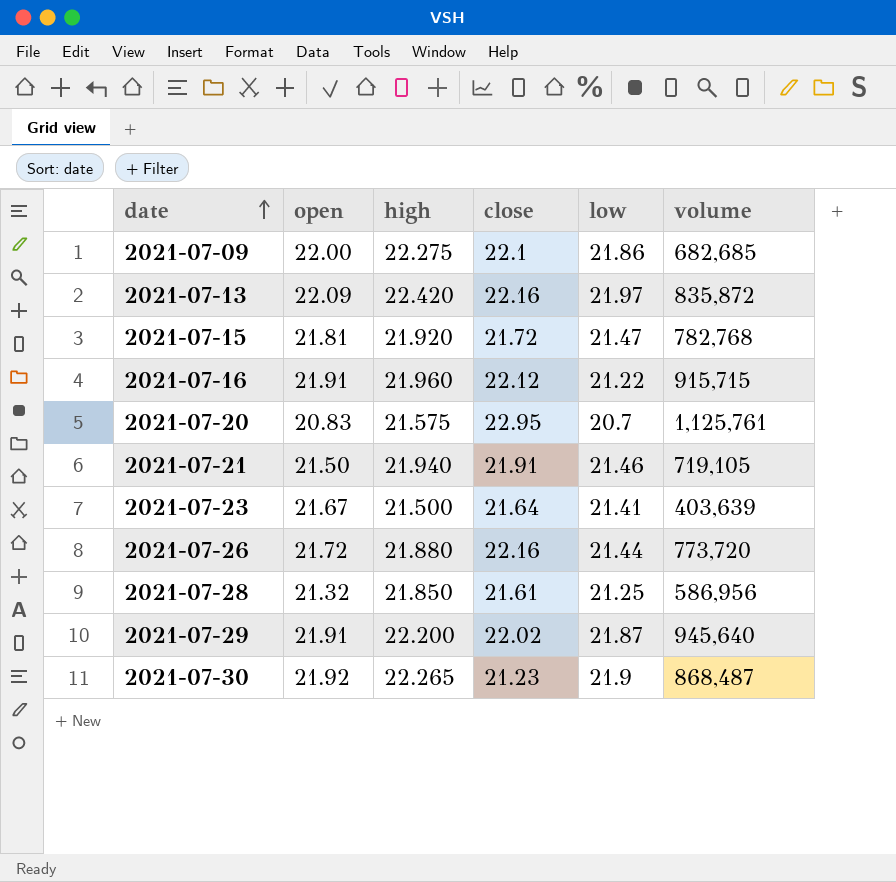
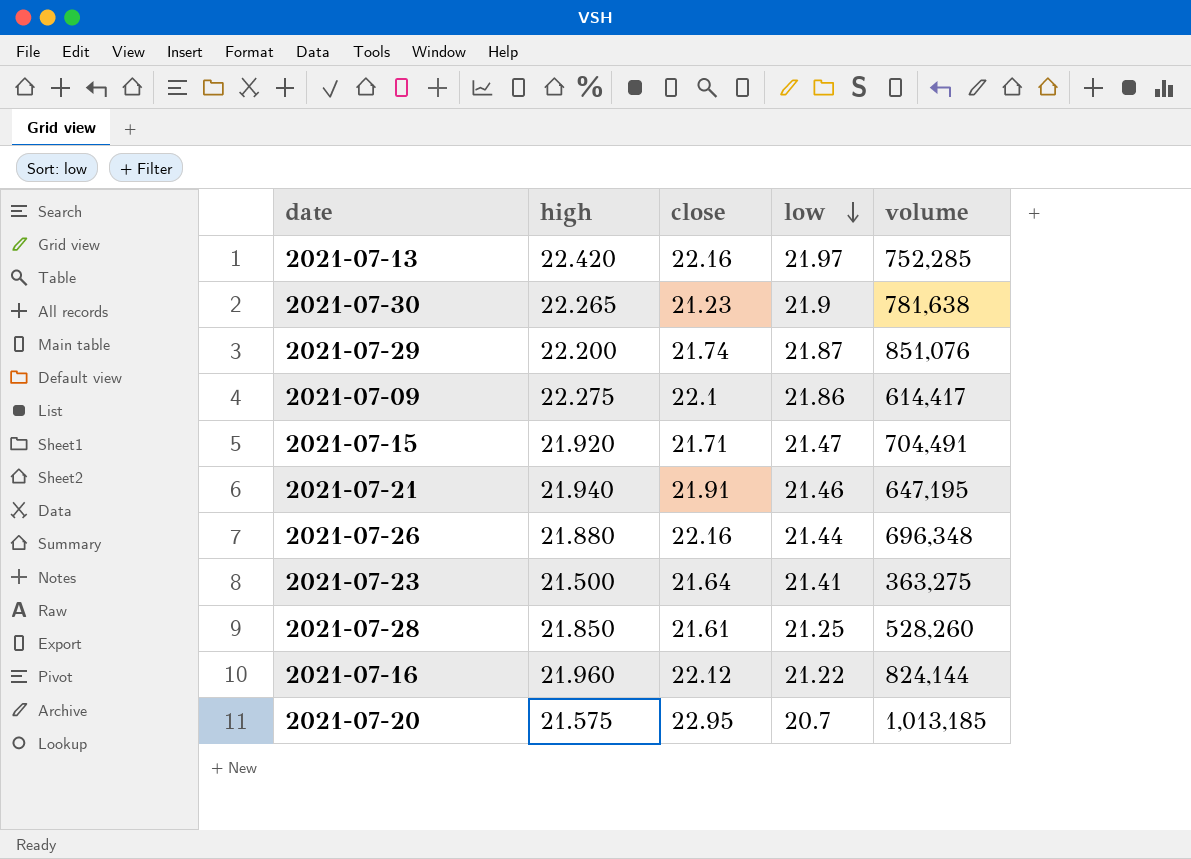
row order: date ascending -> low descending
column open | position: 2 -> none
2021-07-13 | volume: 835,872 -> 752,285
2021-07-30 | volume: 868,487 -> 781,638
2021-07-29 | close: 22.02 -> 21.74
2021-07-29 | volume: 945,640 -> 851,076
2021-07-09 | volume: 682,685 -> 614,417
2021-07-15 | close: 21.72 -> 21.71
2021-07-15 | volume: 782,768 -> 704,491
2021-07-21 | volume: 719,105 -> 647,195
2021-07-26 | volume: 773,720 -> 696,348
2021-07-23 | volume: 403,639 -> 363,275
2021-07-28 | volume: 586,956 -> 528,260
2021-07-16 | volume: 915,715 -> 824,144
2021-07-20 | volume: 1,125,761 -> 1,013,185

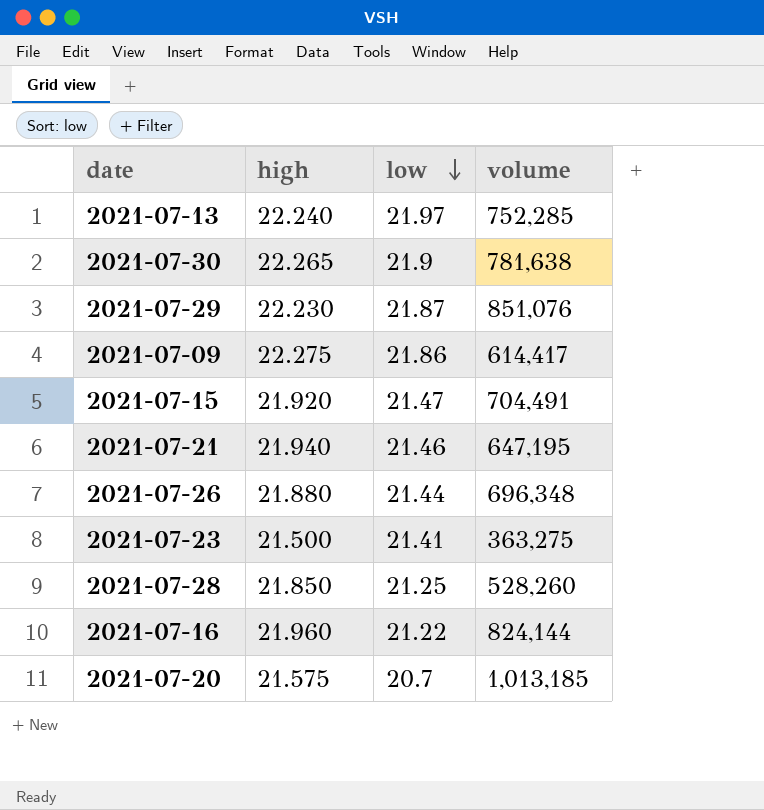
column close | position: 3 -> none
2021-07-13 | high: 22.420 -> 22.240
2021-07-29 | high: 22.200 -> 22.230

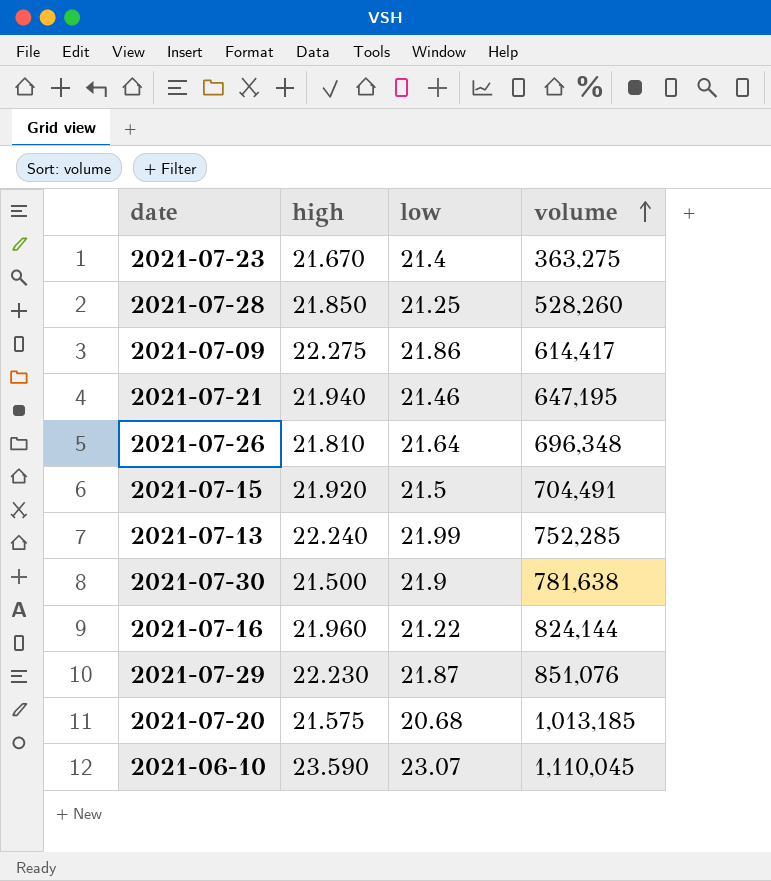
row order: low descending -> volume ascending
2021-07-23 | high: 21.500 -> 21.670
2021-07-23 | low: 21.41 -> 21.4
2021-07-26 | high: 21.880 -> 21.810
2021-07-26 | low: 21.44 -> 21.64
2021-07-15 | low: 21.47 -> 21.5
2021-07-13 | low: 21.97 -> 21.99
2021-07-30 | high: 22.265 -> 21.500
2021-07-20 | low: 20.7 -> 20.68
row 2021-06-10: none -> 23.590 | 23.07 | 1,110,045

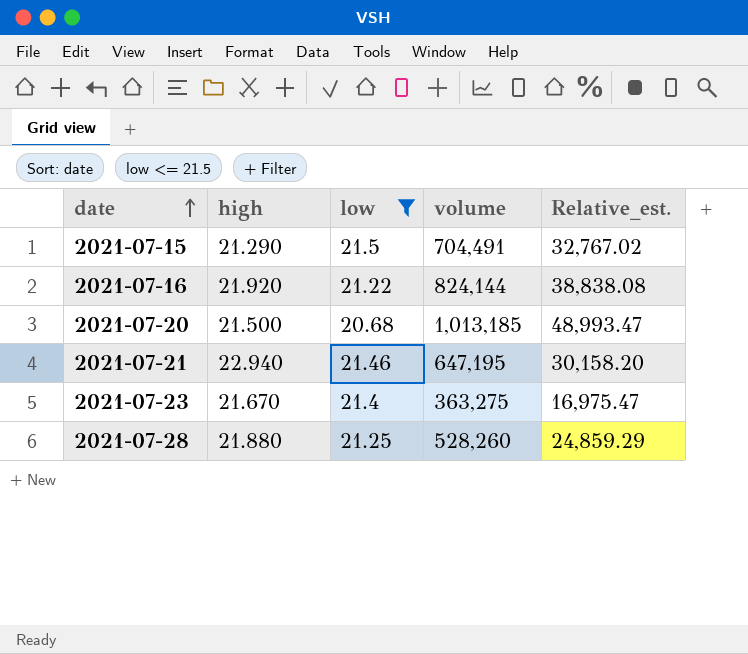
filter: none -> low <= 21.5
row order: volume ascending -> date ascending
column Relative_est. | formula: none -> [volume] / [low]
2021-07-15 | high: 21.920 -> 21.290
2021-07-16 | high: 21.960 -> 21.920
2021-07-20 | high: 21.575 -> 21.500
2021-07-21 | high: 21.940 -> 22.940
2021-07-28 | high: 21.850 -> 21.880

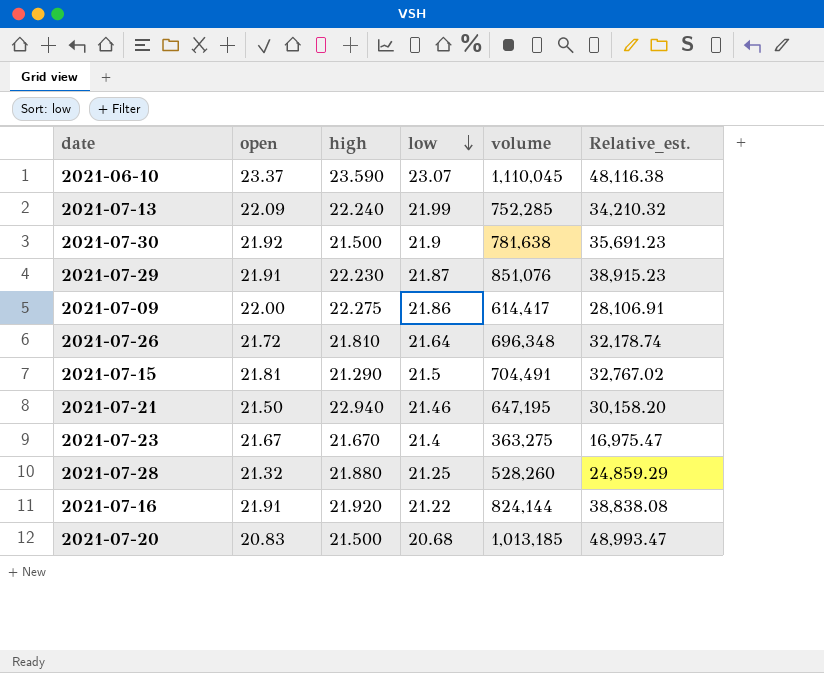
filter: low <= 21.5 -> none
row order: date ascending -> low descending
column open | position: none -> 2

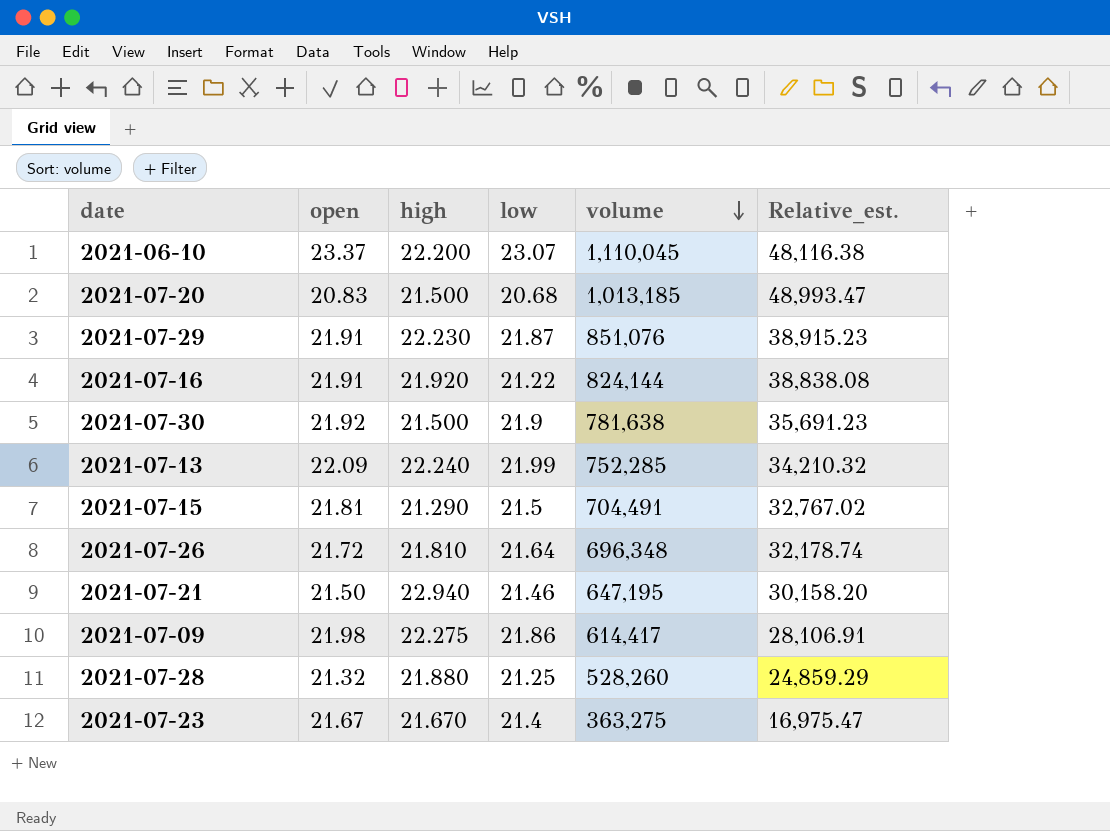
row order: low descending -> volume descending
2021-06-10 | high: 23.590 -> 22.200
2021-07-09 | open: 22.00 -> 21.98

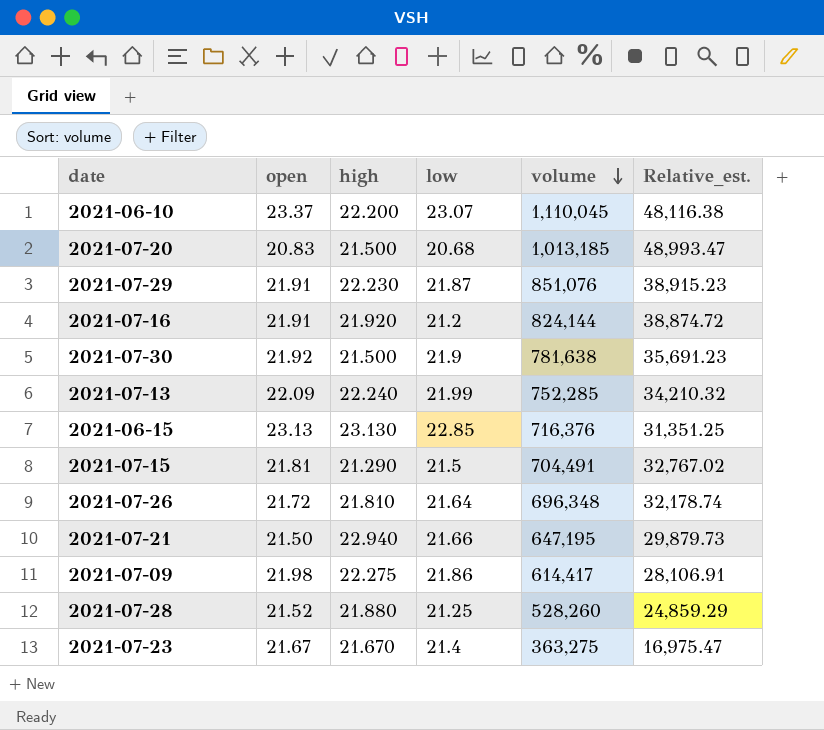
2021-07-16 | low: 21.22 -> 21.2
2021-07-16 | Relative_est.: 38,838.08 -> 38,874.72
row 2021-06-15: none -> 23.13 | 23.130 | 22.85 | 716,376 | 31,351.25
2021-07-21 | low: 21.46 -> 21.66
2021-07-21 | Relative_est.: 30,158.20 -> 29,879.73
2021-07-28 | open: 21.32 -> 21.52

